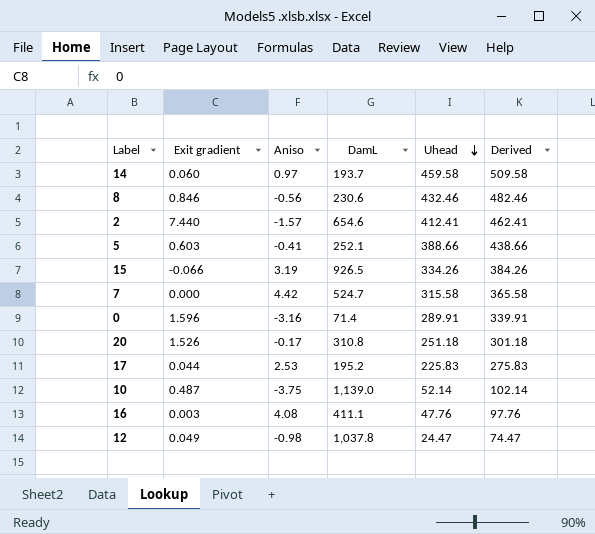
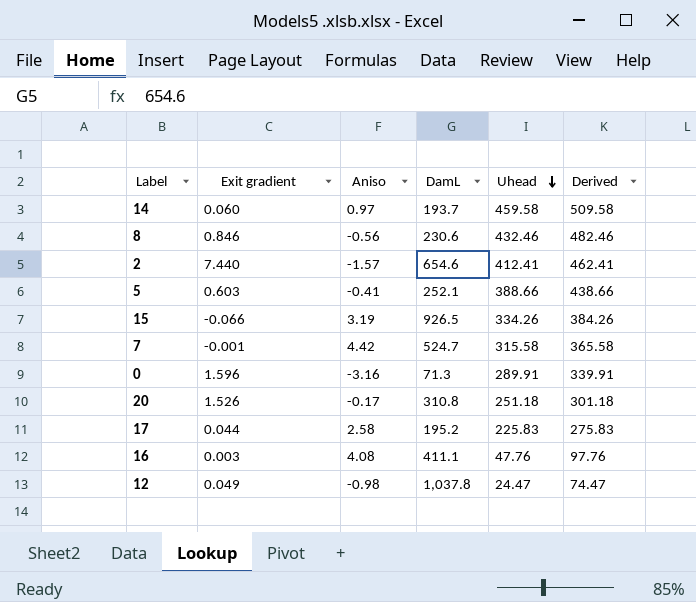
row 10: 0.487 | -3.75 | 1,139.0 | 52.14 | 102.14 -> none
7 | Exit gradient: 0.000 -> -0.001
0 | DamL: 71.4 -> 71.3
17 | Aniso: 2.53 -> 2.58

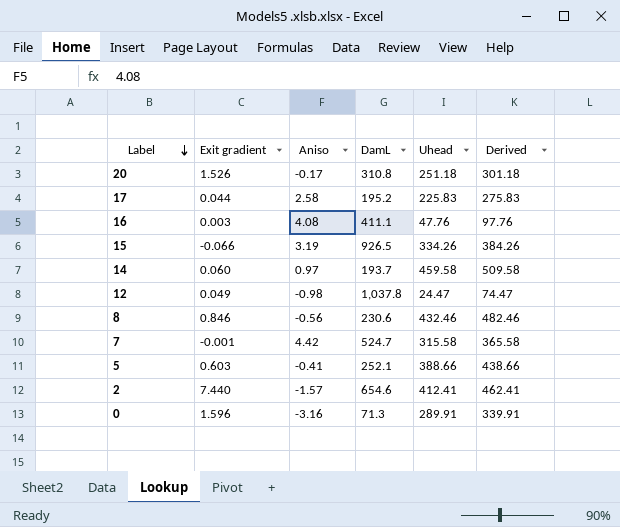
row order: Uhead descending -> Label descending

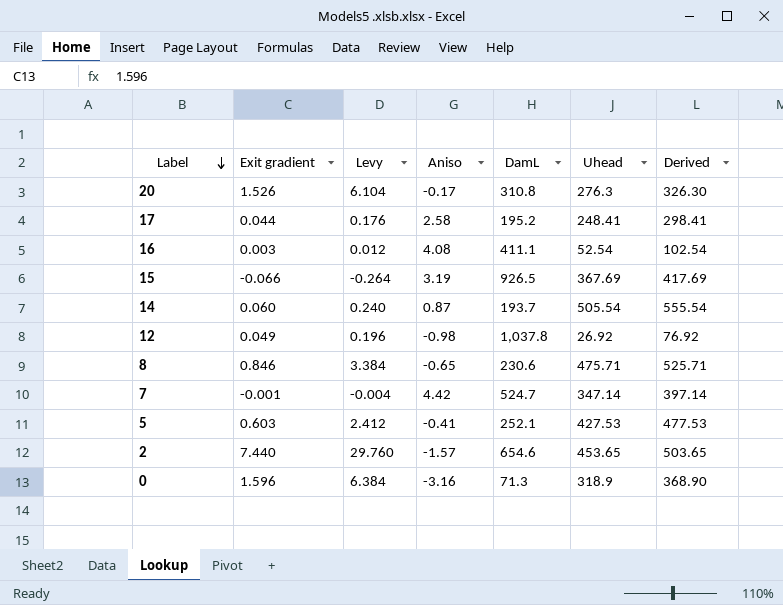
column Levy | formula: none -> [Exit gradient] * 4
20 | Uhead: 251.18 -> 276.3
20 | Derived: 301.18 -> 326.30
17 | Uhead: 225.83 -> 248.41
17 | Derived: 275.83 -> 298.41
16 | Uhead: 47.76 -> 52.54
16 | Derived: 97.76 -> 102.54
15 | Uhead: 334.26 -> 367.69
15 | Derived: 384.26 -> 417.69
14 | Aniso: 0.97 -> 0.87
14 | Uhead: 459.58 -> 505.54
14 | Derived: 509.58 -> 555.54
12 | Uhead: 24.47 -> 26.92
12 | Derived: 74.47 -> 76.92
8 | Aniso: -0.56 -> -0.65
8 | Uhead: 432.46 -> 475.71
8 | Derived: 482.46 -> 525.71
7 | Uhead: 315.58 -> 347.14
7 | Derived: 365.58 -> 397.14
5 | Uhead: 388.66 -> 427.53
5 | Derived: 438.66 -> 477.53
2 | Uhead: 412.41 -> 453.65
2 | Derived: 462.41 -> 503.65
0 | Uhead: 289.91 -> 318.9
0 | Derived: 339.91 -> 368.90

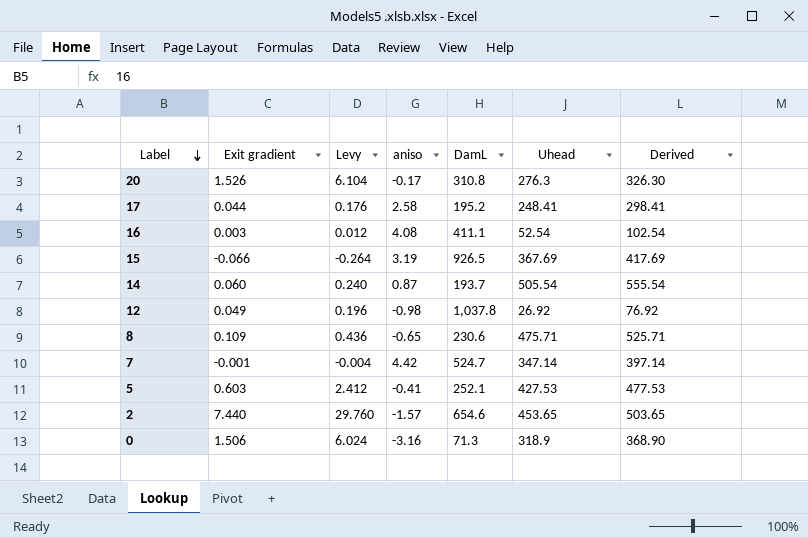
column name: Aniso -> aniso
8 | Exit gradient: 0.846 -> 0.109
8 | Levy: 3.384 -> 0.436
0 | Exit gradient: 1.596 -> 1.506
0 | Levy: 6.384 -> 6.024

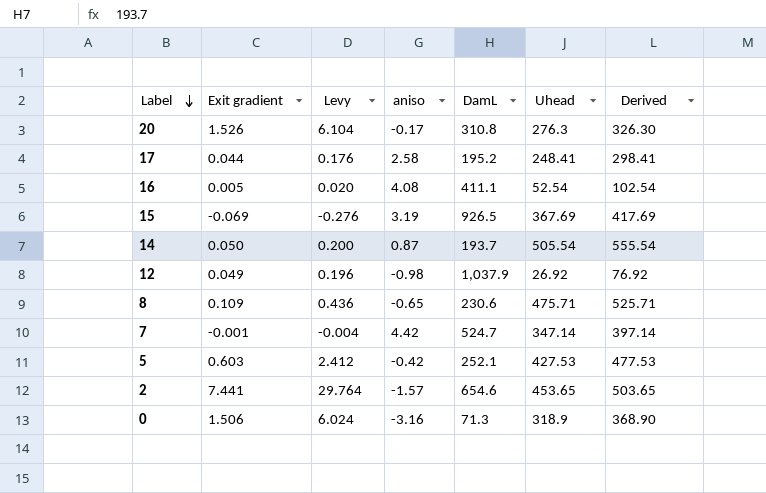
16 | Exit gradient: 0.003 -> 0.005
16 | Levy: 0.012 -> 0.020
15 | Exit gradient: -0.066 -> -0.069
15 | Levy: -0.264 -> -0.276
14 | Exit gradient: 0.060 -> 0.050
14 | Levy: 0.240 -> 0.200
12 | DamL: 1,037.8 -> 1,037.9
5 | aniso: -0.41 -> -0.42
2 | Exit gradient: 7.440 -> 7.441
2 | Levy: 29.760 -> 29.764

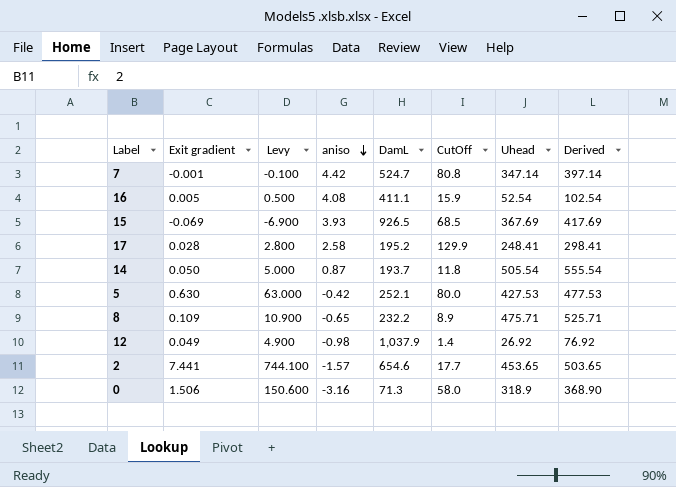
row order: Label descending -> aniso descending
column Levy | formula: [Exit gradient] * 4 -> [Exit gradient] * 100
column CutOff | position: none -> 6
row 20: 1.526 | 6.104 | -0.17 | 310.8 | 276.3 | 326.30 -> none
15 | aniso: 3.19 -> 3.93
17 | Exit gradient: 0.044 -> 0.028
5 | Exit gradient: 0.603 -> 0.630
8 | DamL: 230.6 -> 232.2

